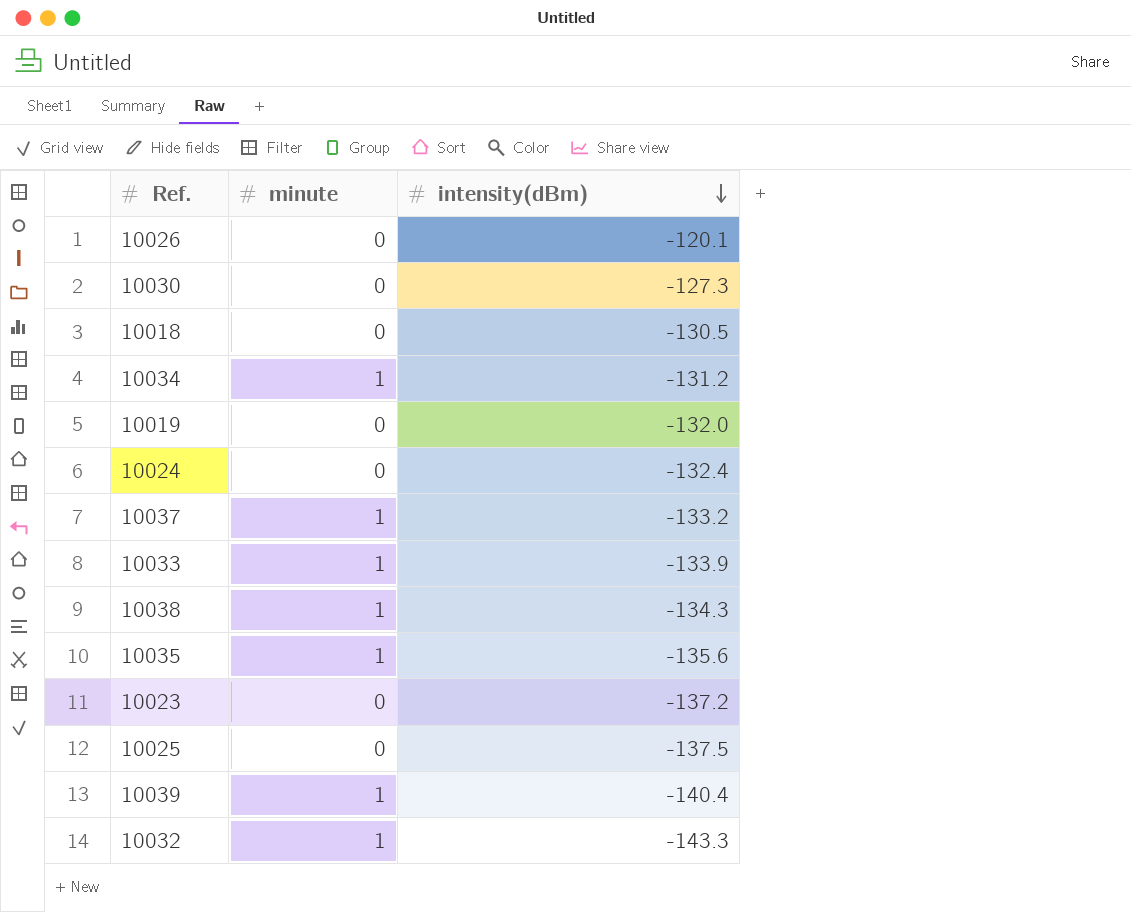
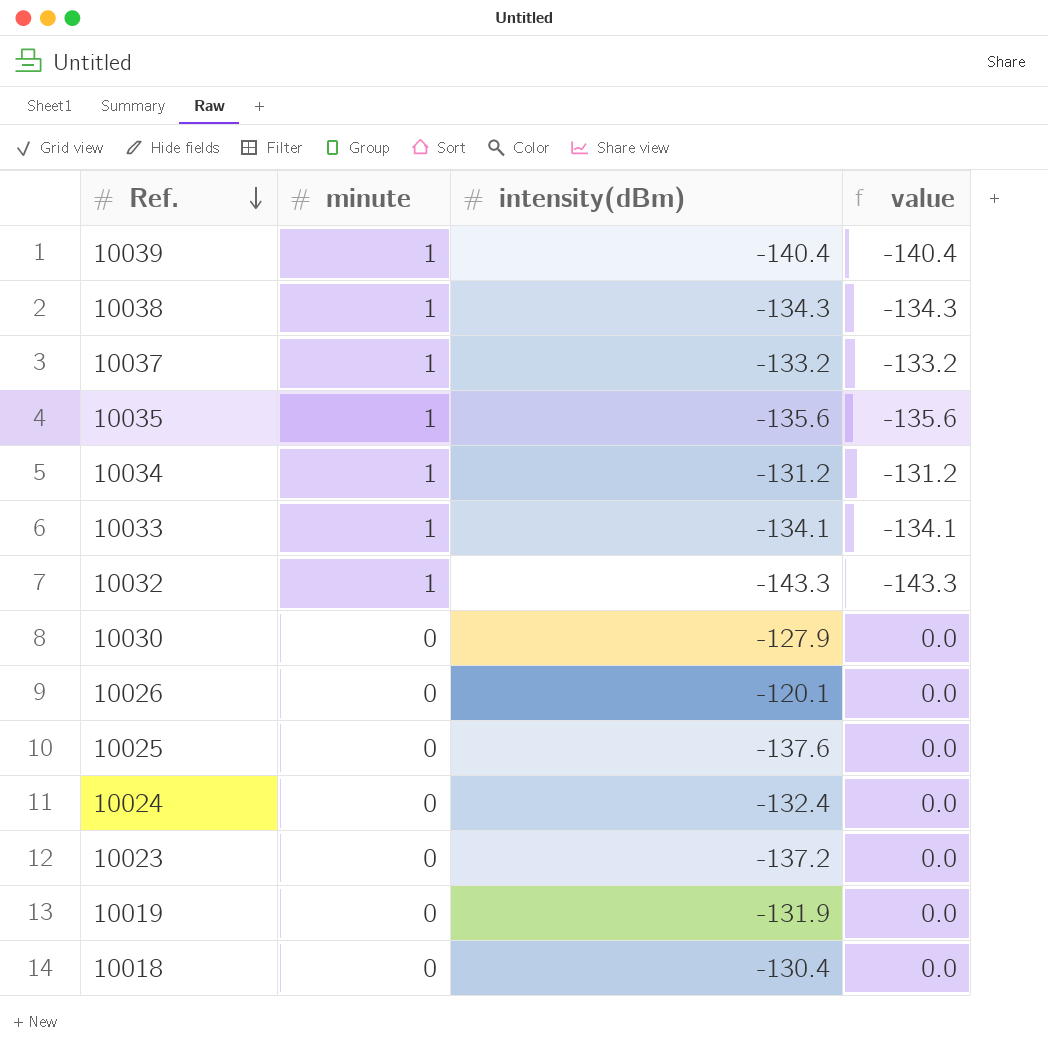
row order: intensity(dBm) descending -> Ref. descending
column value | formula: none -> [minute] * [intensity(dBm)]
10033 | intensity(dBm): -133.9 -> -134.1
10030 | intensity(dBm): -127.3 -> -127.9
10025 | intensity(dBm): -137.5 -> -137.6
10019 | intensity(dBm): -132.0 -> -131.9
10018 | intensity(dBm): -130.5 -> -130.4

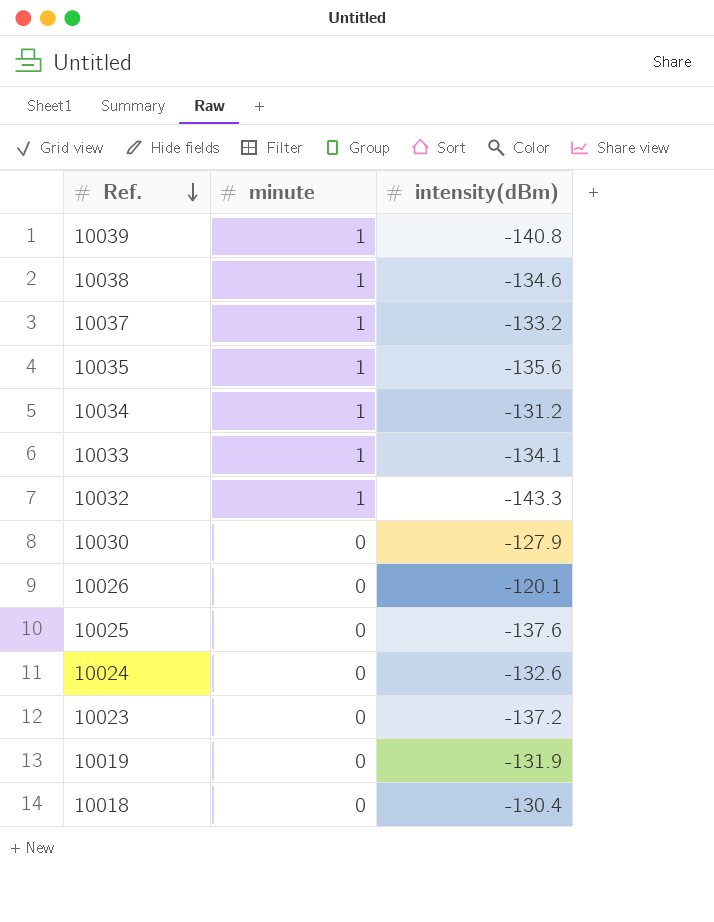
column value | formula: [minute] * [intensity(dBm)] -> none
10039 | intensity(dBm): -140.4 -> -140.8
10038 | intensity(dBm): -134.3 -> -134.6
10024 | intensity(dBm): -132.4 -> -132.6

